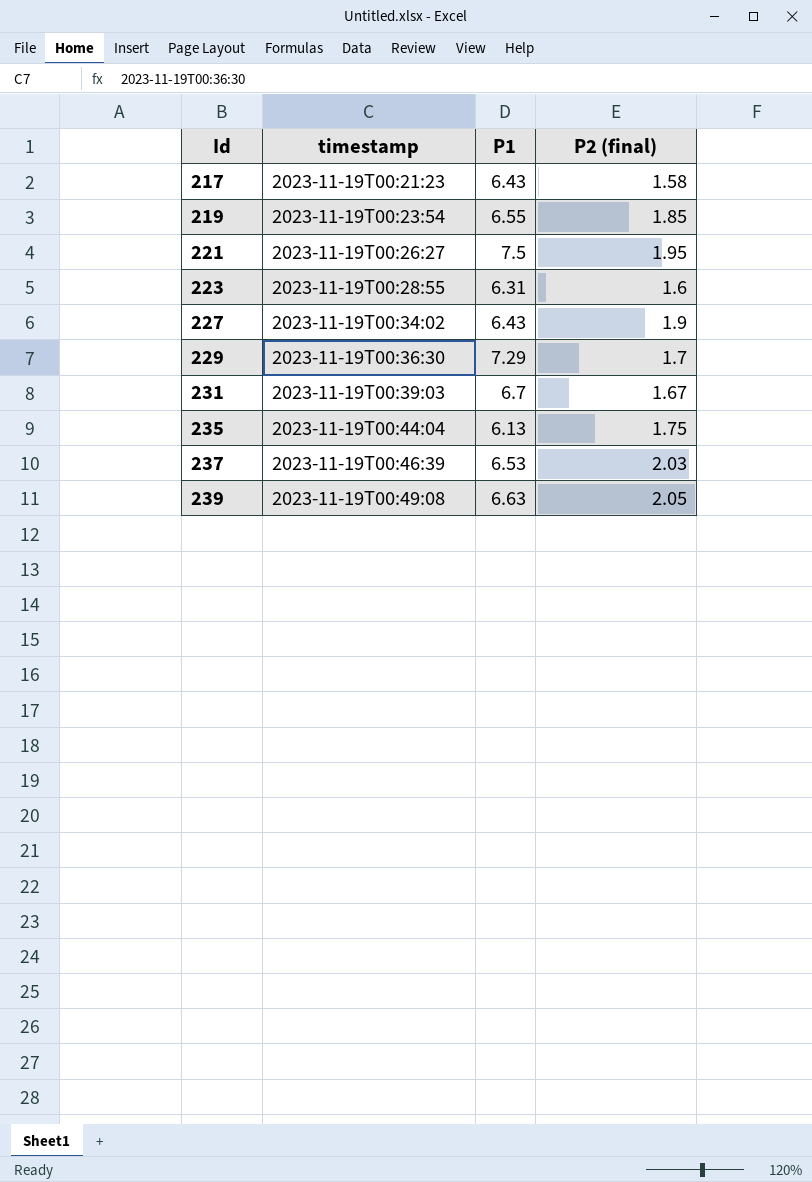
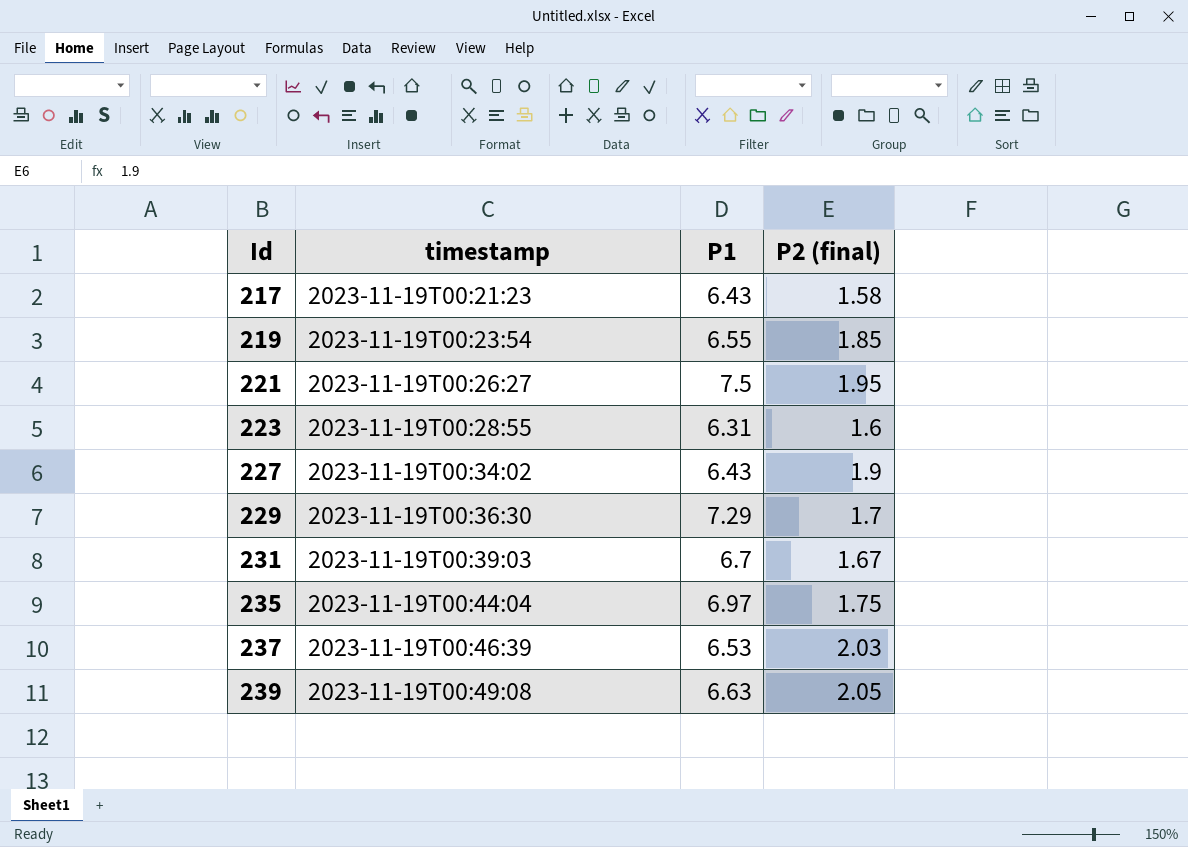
235 | P1: 6.13 -> 6.97

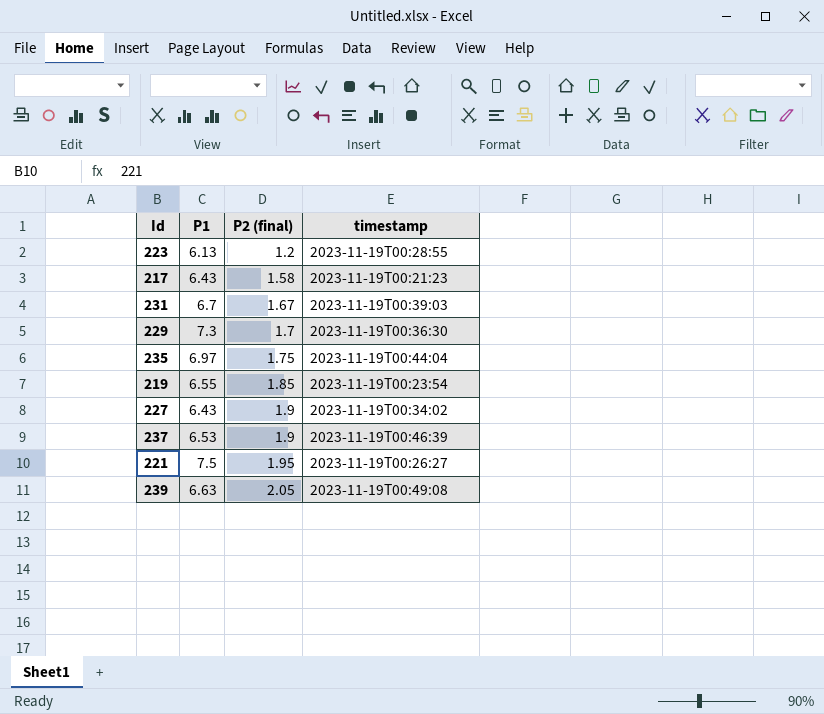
row order: Id ascending -> P2 (final) ascending
column timestamp | position: 2 -> 4
223 | P1: 6.31 -> 6.13
223 | P2 (final): 1.6 -> 1.2
229 | P1: 7.29 -> 7.3
237 | P2 (final): 2.03 -> 1.9

